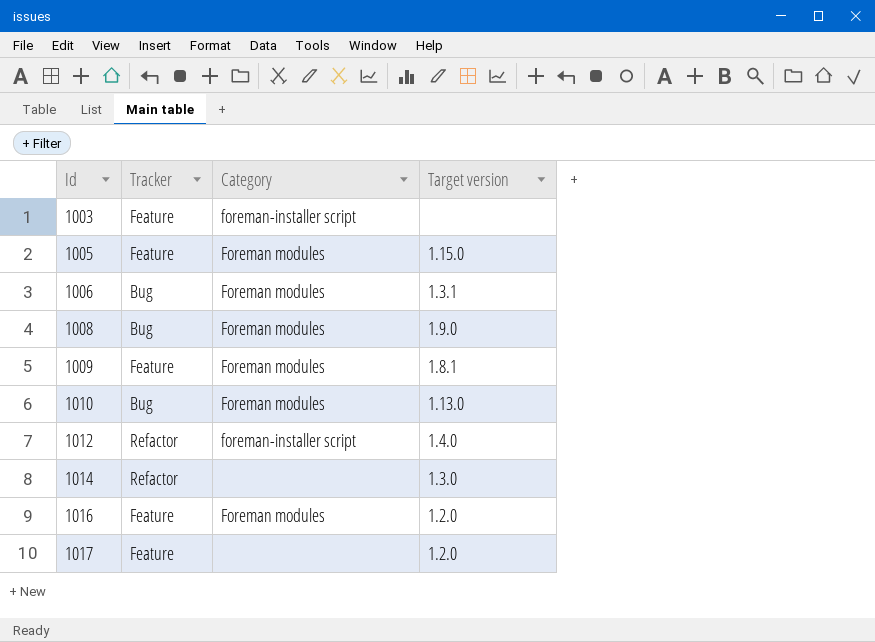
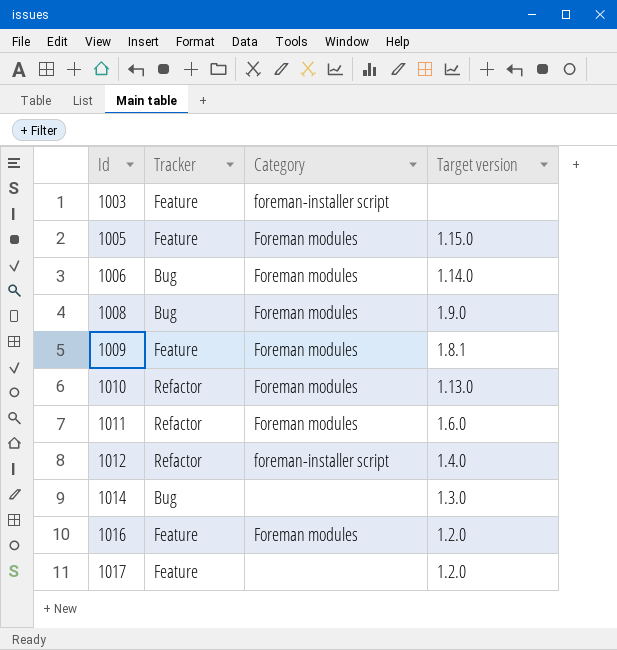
1006 | Target version: 1.3.1 -> 1.14.0
1010 | Tracker: Bug -> Refactor
row 1011: none -> Refactor | Foreman modules | 1.6.0
1014 | Tracker: Refactor -> Bug

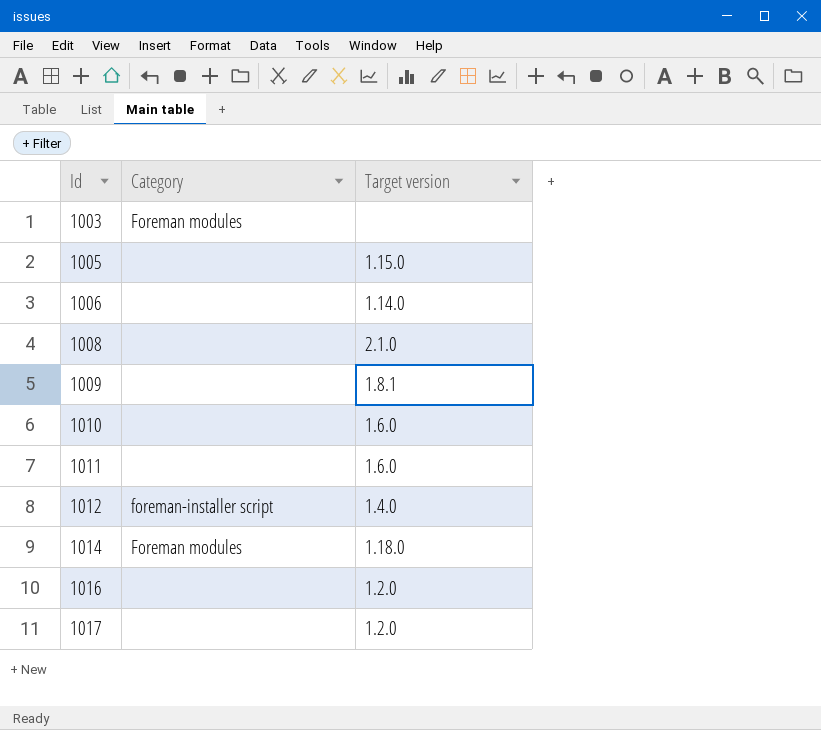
column Tracker | position: 2 -> none
1003 | Category: foreman-installer script -> Foreman modules
1005 | Category: Foreman modules -> none
1006 | Category: Foreman modules -> none
1008 | Category: Foreman modules -> none
1008 | Target version: 1.9.0 -> 2.1.0
1009 | Category: Foreman modules -> none
1010 | Category: Foreman modules -> none
1010 | Target version: 1.13.0 -> 1.6.0
1011 | Category: Foreman modules -> none
1014 | Category: none -> Foreman modules
1014 | Target version: 1.3.0 -> 1.18.0
1016 | Category: Foreman modules -> none

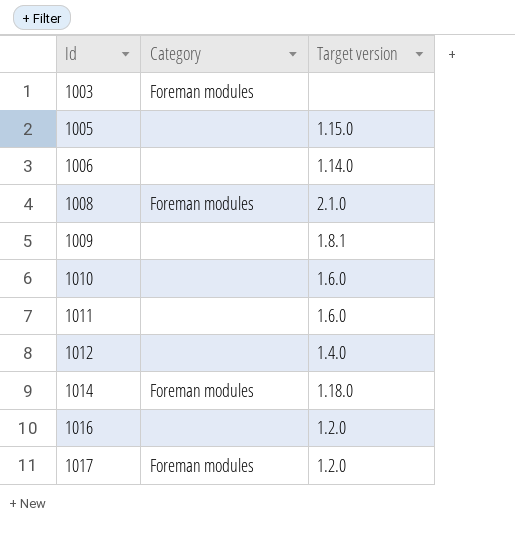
1008 | Category: none -> Foreman modules
1012 | Category: foreman-installer script -> none
1017 | Category: none -> Foreman modules

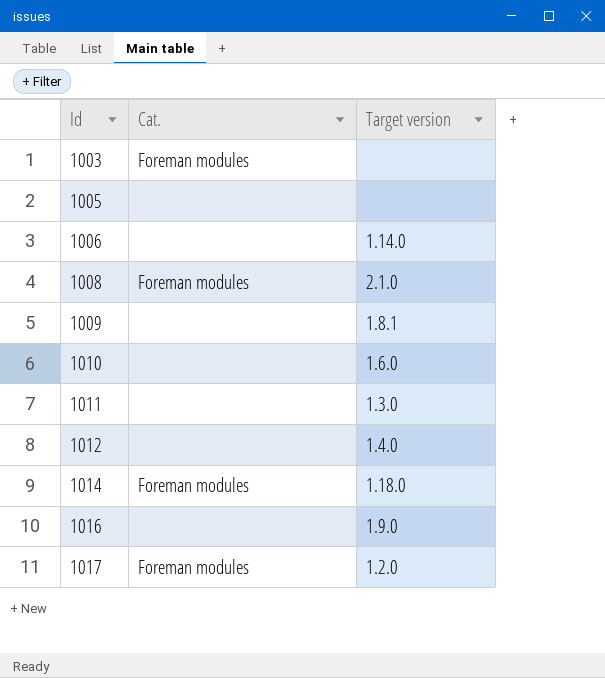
column name: Category -> Cat.
1005 | Target version: 1.15.0 -> none
1011 | Target version: 1.6.0 -> 1.3.0
1016 | Target version: 1.2.0 -> 1.9.0

